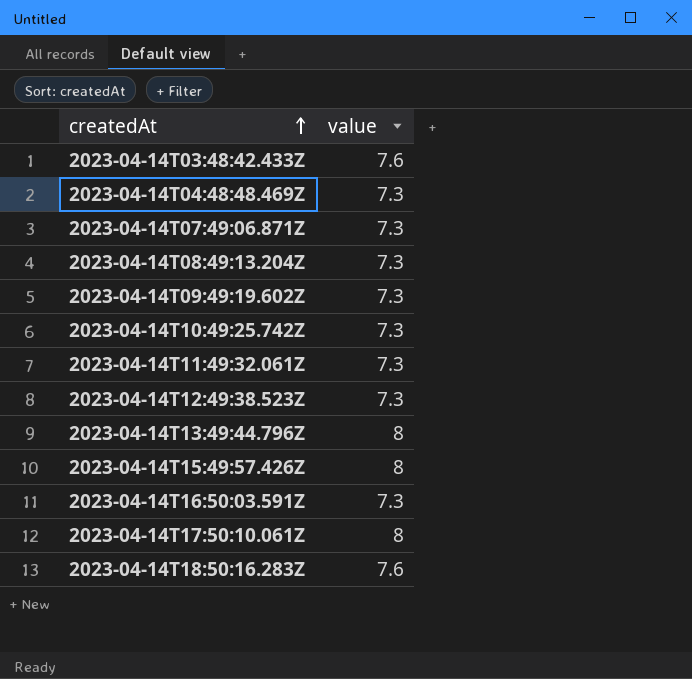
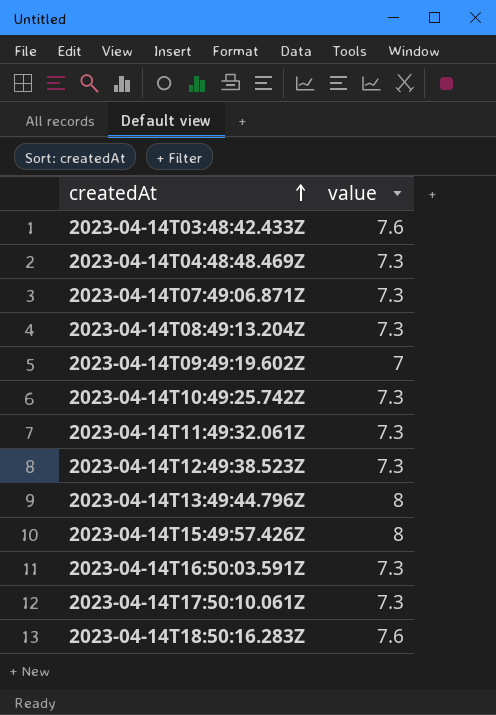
2023-04-14T09:49:19.602Z | value: 7.3 -> 7
2023-04-14T17:50:10.061Z | value: 8 -> 7.3

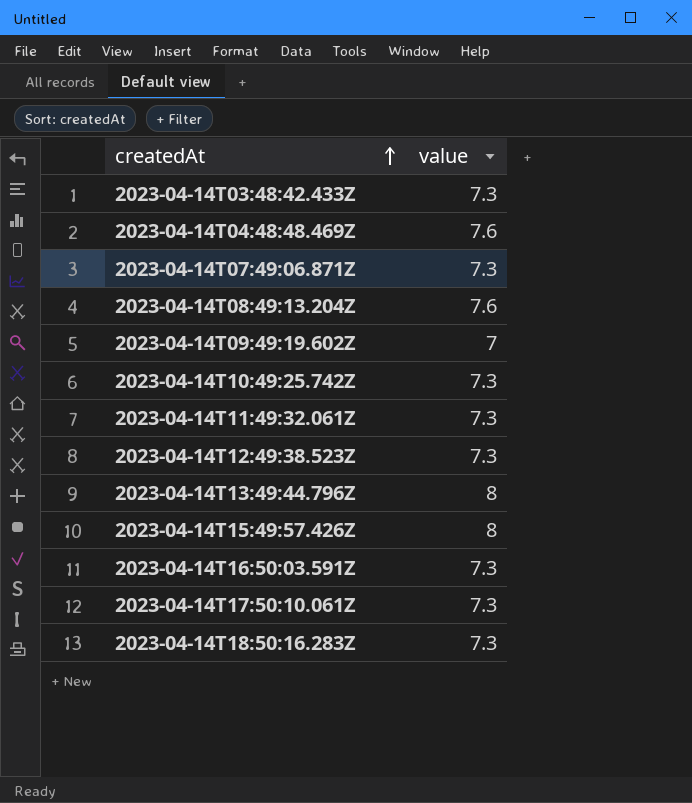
2023-04-14T03:48:42.433Z | value: 7.6 -> 7.3
2023-04-14T04:48:48.469Z | value: 7.3 -> 7.6
2023-04-14T08:49:13.204Z | value: 7.3 -> 7.6
2023-04-14T18:50:16.283Z | value: 7.6 -> 7.3

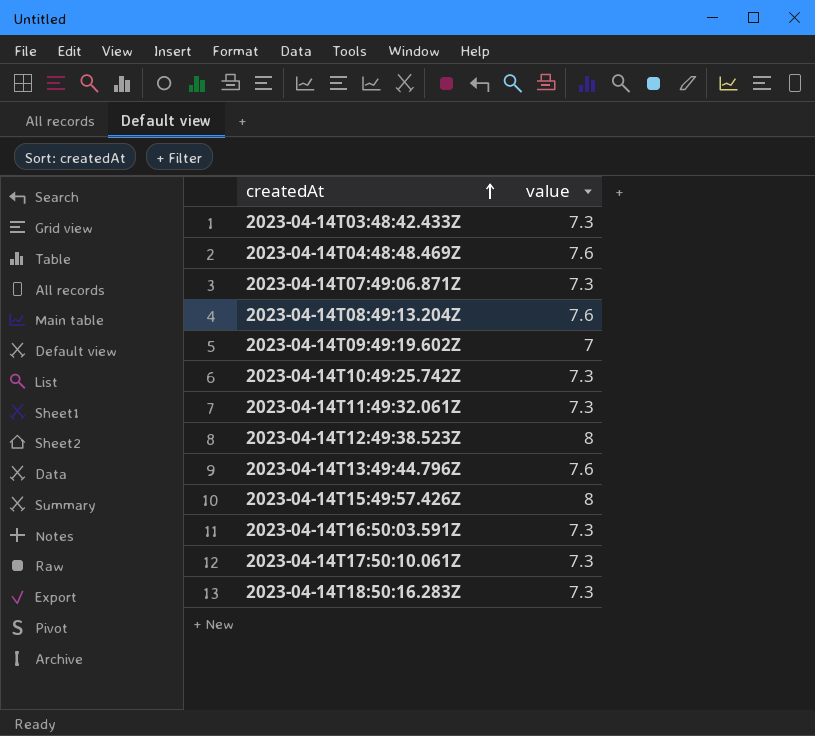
2023-04-14T12:49:38.523Z | value: 7.3 -> 8
2023-04-14T13:49:44.796Z | value: 8 -> 7.6

